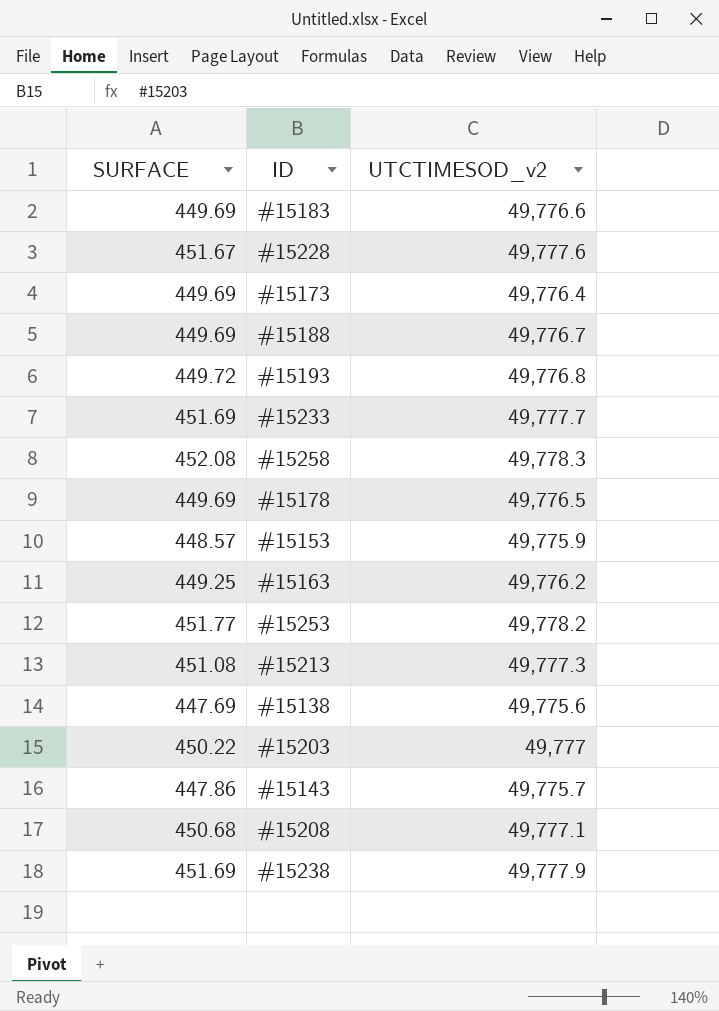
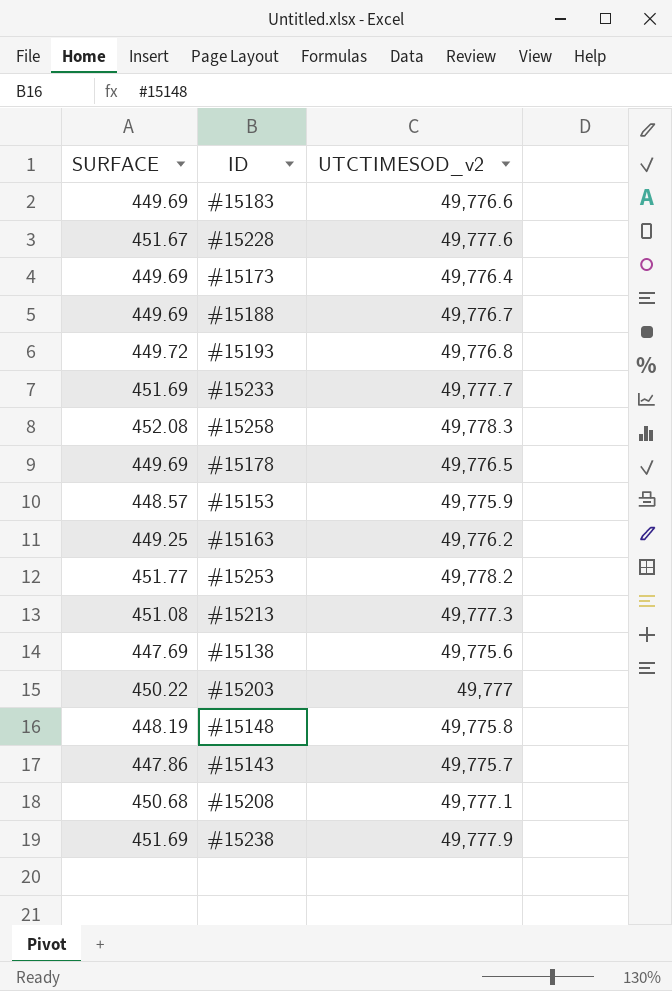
row #15148: none -> 448.19 | 49,775.8

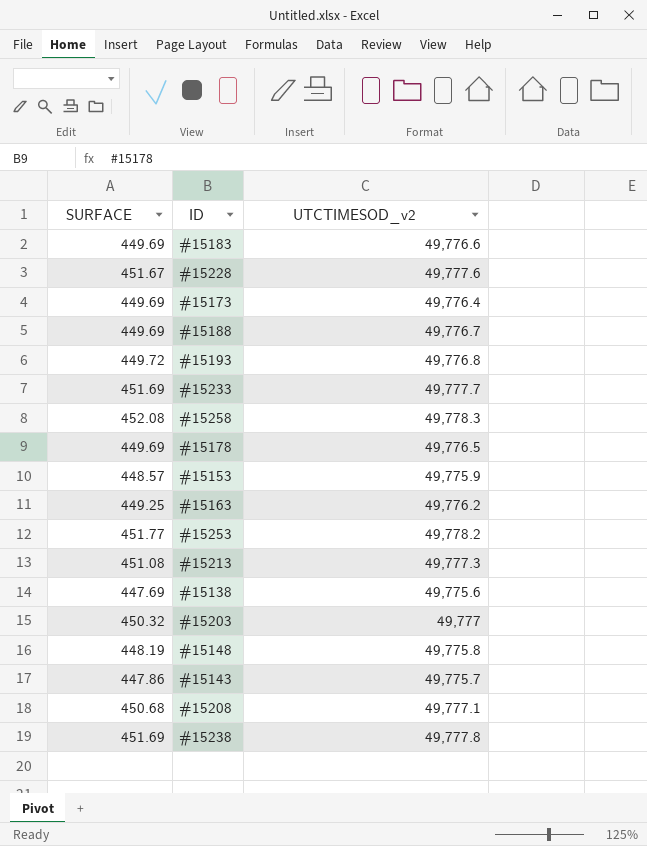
#15203 | SURFACE: 450.22 -> 450.32
#15238 | UTCTIMESOD_v2: 49,777.9 -> 49,777.8

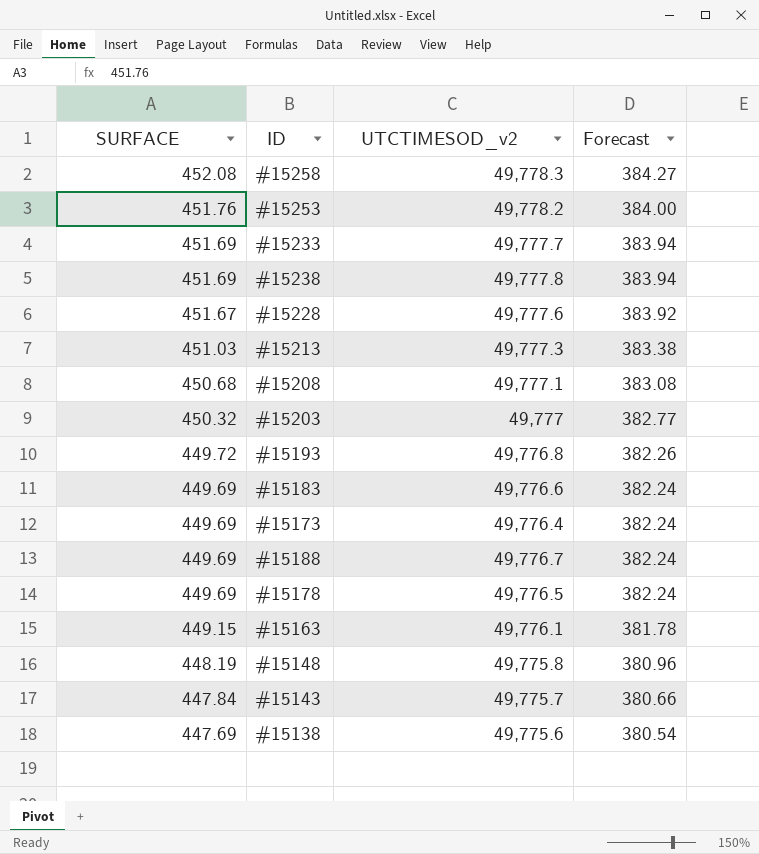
row order: none -> SURFACE descending
column Forecast | formula: none -> [SURFACE] * 0.85
row #15153: 448.57 | 49,775.9 -> none
#15253 | SURFACE: 451.77 -> 451.76
#15213 | SURFACE: 451.08 -> 451.03
#15163 | SURFACE: 449.25 -> 449.15
#15163 | UTCTIMESOD_v2: 49,776.2 -> 49,776.1
#15143 | SURFACE: 447.86 -> 447.84

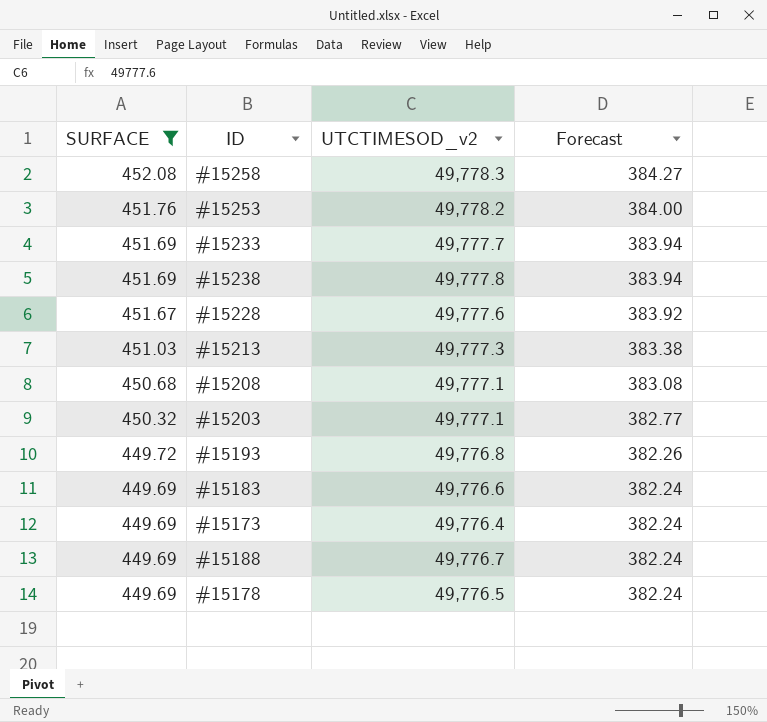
filter: none -> SURFACE >= 449.69
#15203 | UTCTIMESOD_v2: 49,777 -> 49,777.1

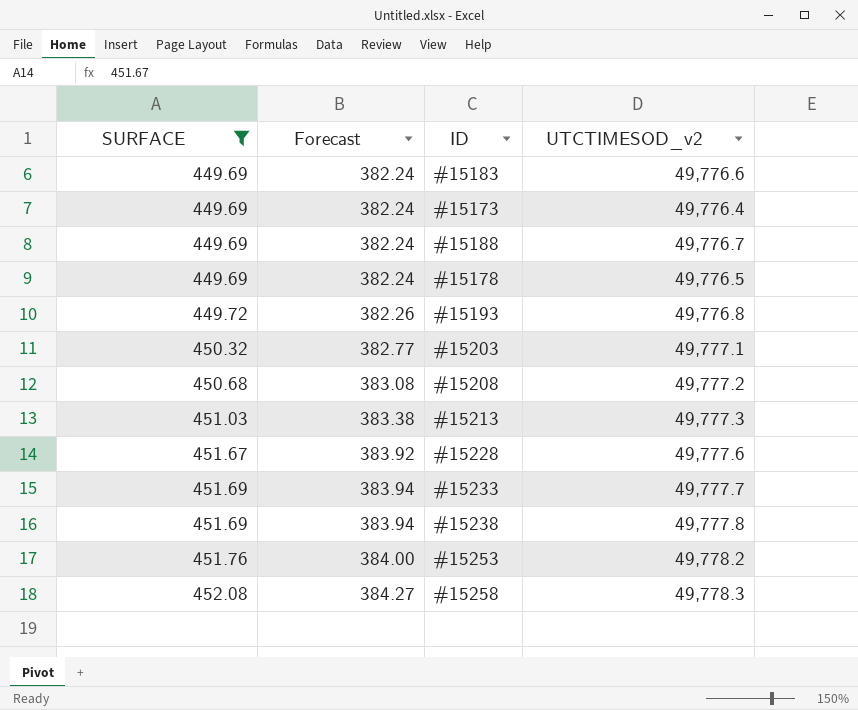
row order: SURFACE descending -> SURFACE ascending
column Forecast | position: 4 -> 2
#15208 | UTCTIMESOD_v2: 49,777.1 -> 49,777.2

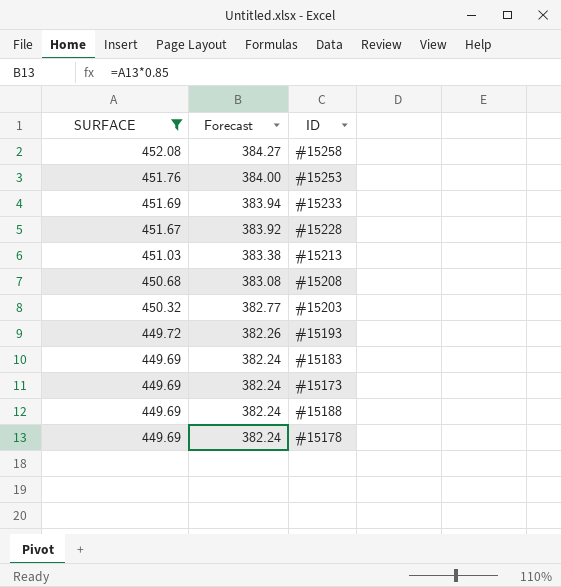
row order: SURFACE ascending -> SURFACE descending
column UTCTIMESOD_v2 | position: 4 -> none
row #15238: 451.69 | 383.94 | 49,777.8 -> none

